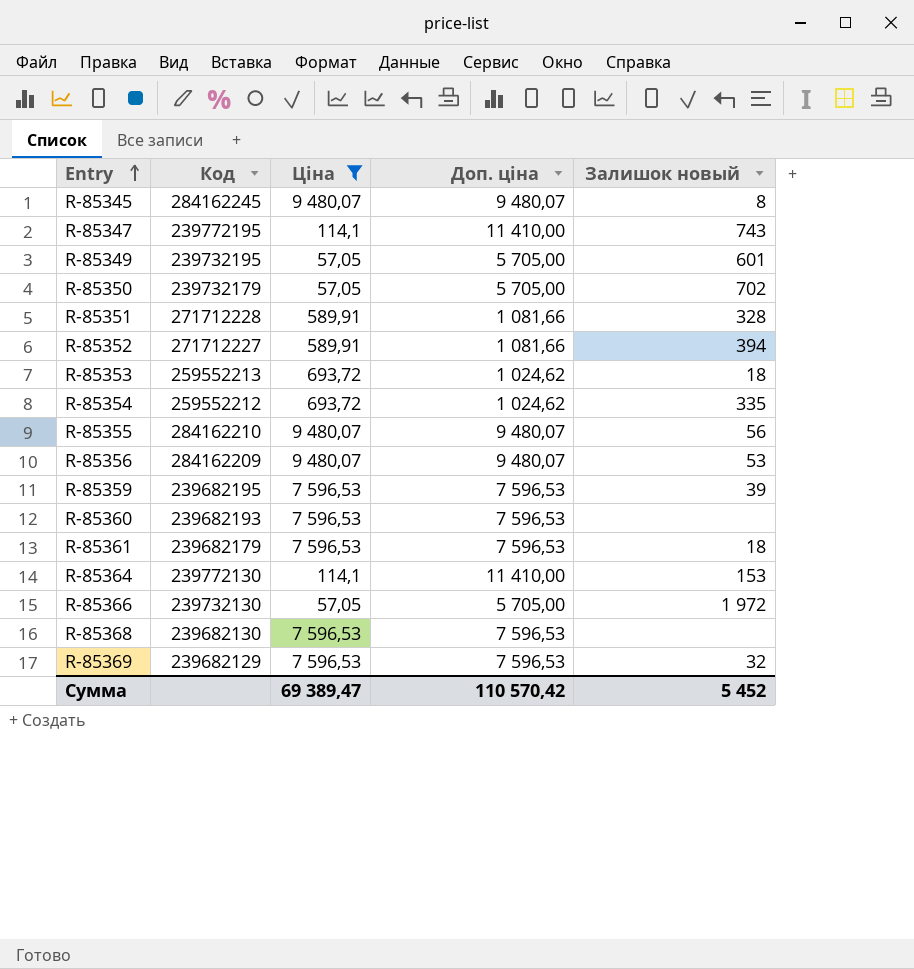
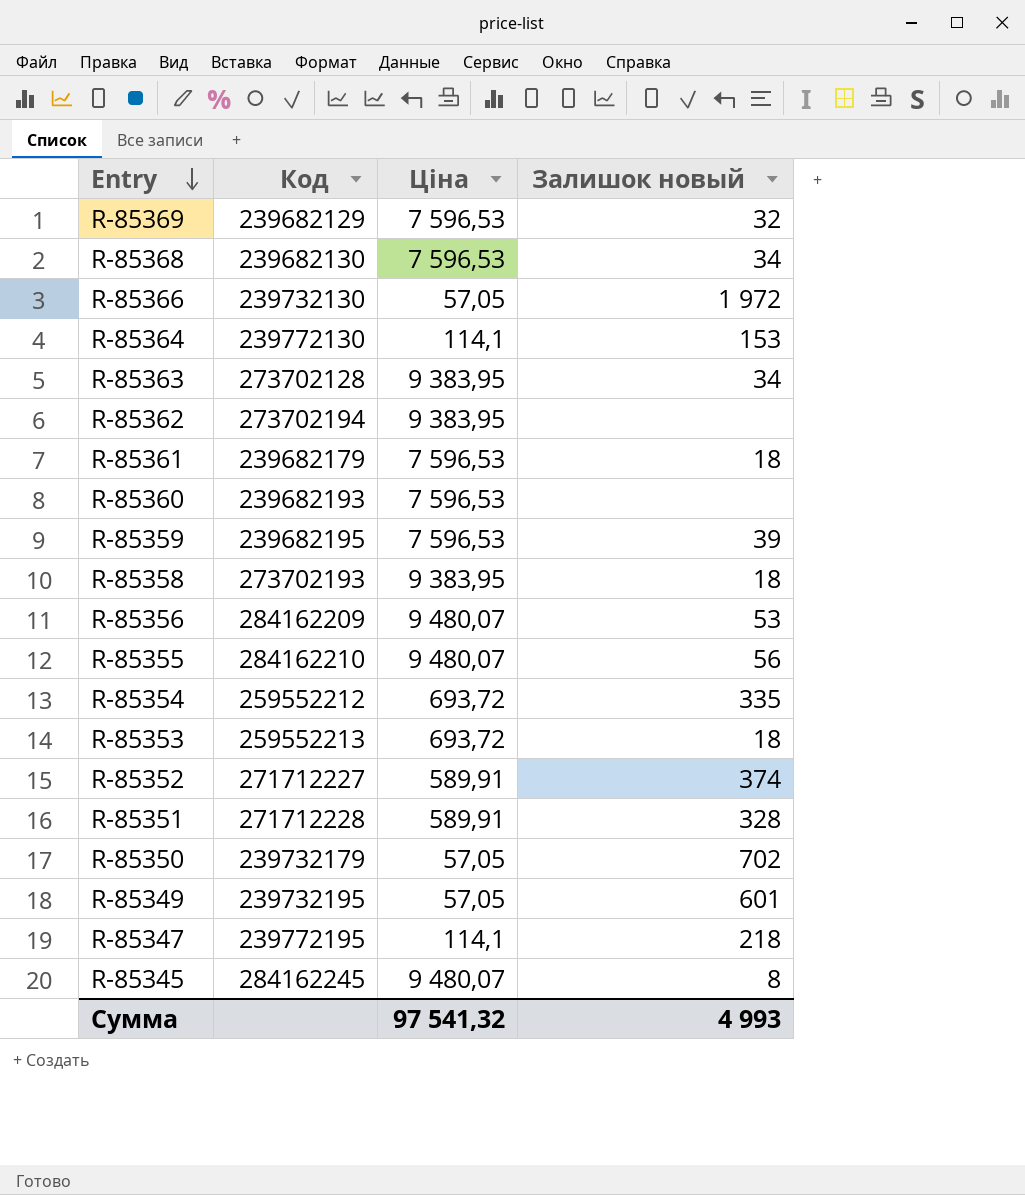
filter: Ціна != 9 383,95 -> none
row order: Entry ascending -> Entry descending
column Доп. ціна | position: 4 -> none
R-85368 | Залишок новый: none -> 34
R-85352 | Залишок новый: 394 -> 374
R-85347 | Залишок новый: 743 -> 218
Сумма | Ціна: 69 389,47 -> 97 541,32
Сумма | Залишок новый: 5 452 -> 4 993

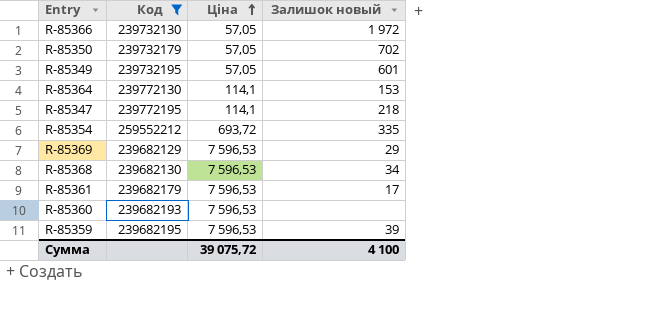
filter: none -> Код <= 259552212
row order: Entry descending -> Ціна ascending
R-85369 | Залишок новый: 32 -> 29
R-85361 | Залишок новый: 18 -> 17
Сумма | Ціна: 97 541,32 -> 39 075,72
Сумма | Залишок новый: 4 993 -> 4 100

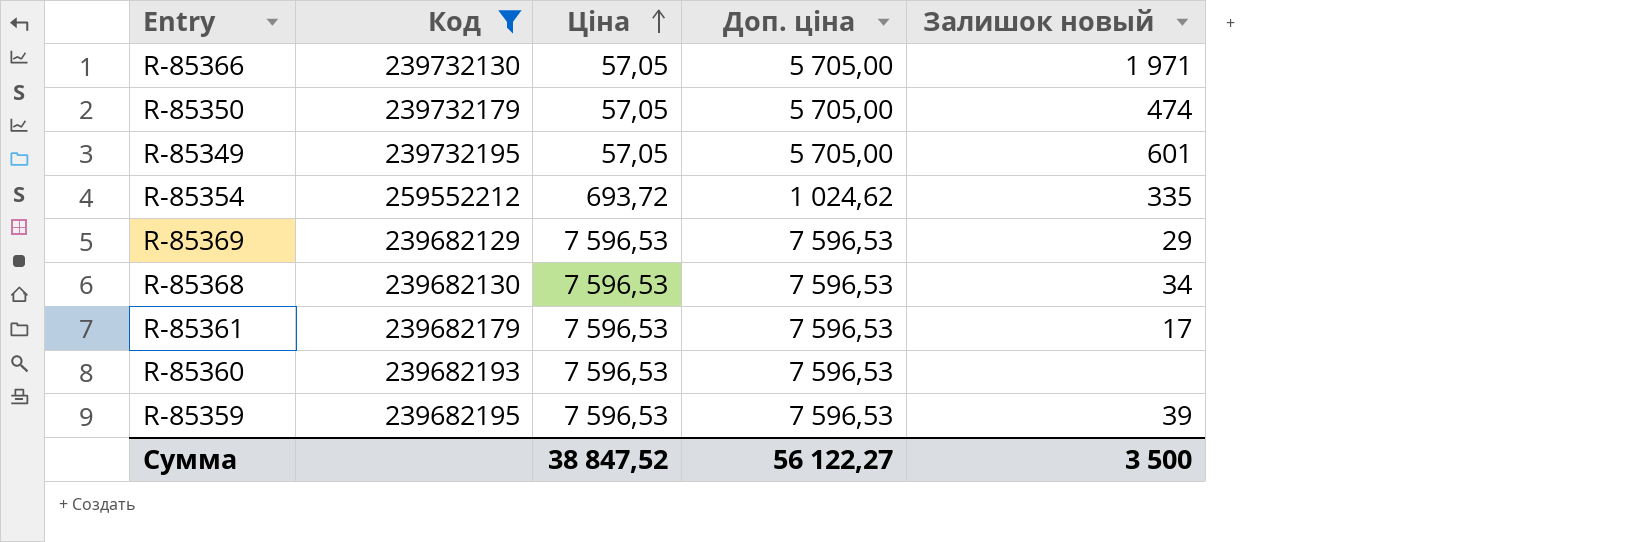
column Доп. ціна | position: none -> 4
row R-85364: 239772130 | 114,1 | 153 -> none
row R-85347: 239772195 | 114,1 | 218 -> none
R-85366 | Залишок новый: 1 972 -> 1 971
R-85350 | Залишок новый: 702 -> 474
Сумма | Ціна: 39 075,72 -> 38 847,52
Сумма | Залишок новый: 4 100 -> 3 500

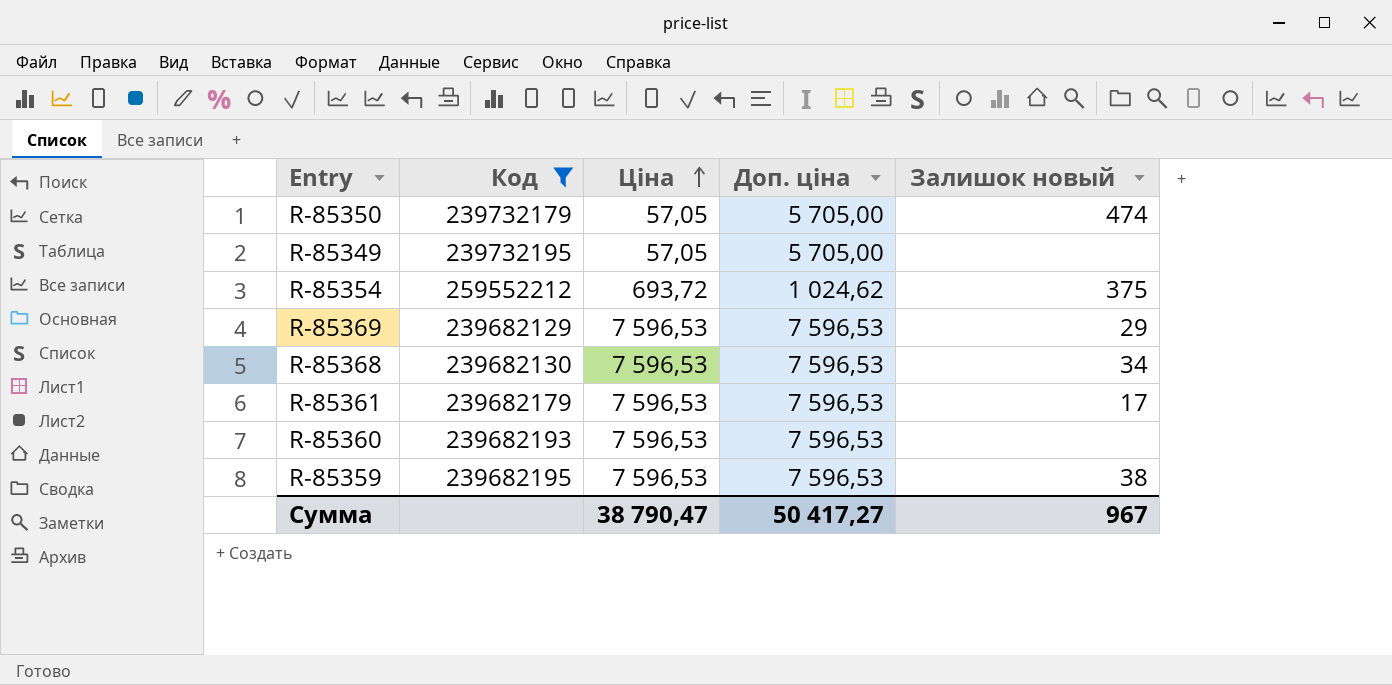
row R-85366: 239732130 | 57,05 | 5 705,00 | 1 971 -> none
R-85349 | Залишок новый: 601 -> none
R-85354 | Залишок новый: 335 -> 375
R-85359 | Залишок новый: 39 -> 38
Сумма | Ціна: 38 847,52 -> 38 790,47
Сумма | Доп. ціна: 56 122,27 -> 50 417,27
Сумма | Залишок новый: 3 500 -> 967

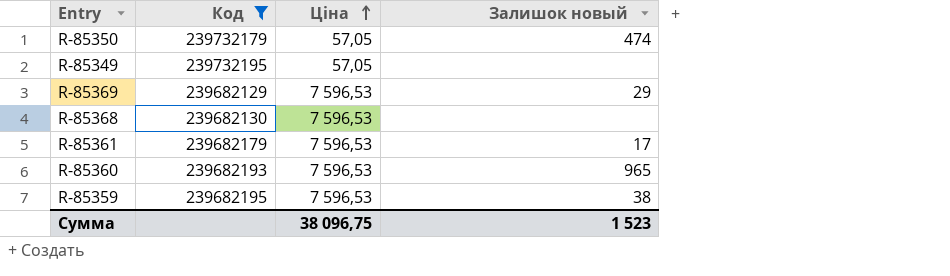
column Доп. ціна | position: 4 -> none
row R-85354: 259552212 | 693,72 | 1 024,62 | 375 -> none
R-85368 | Залишок новый: 34 -> none
R-85360 | Залишок новый: none -> 965
Сумма | Ціна: 38 790,47 -> 38 096,75
Сумма | Залишок новый: 967 -> 1 523

